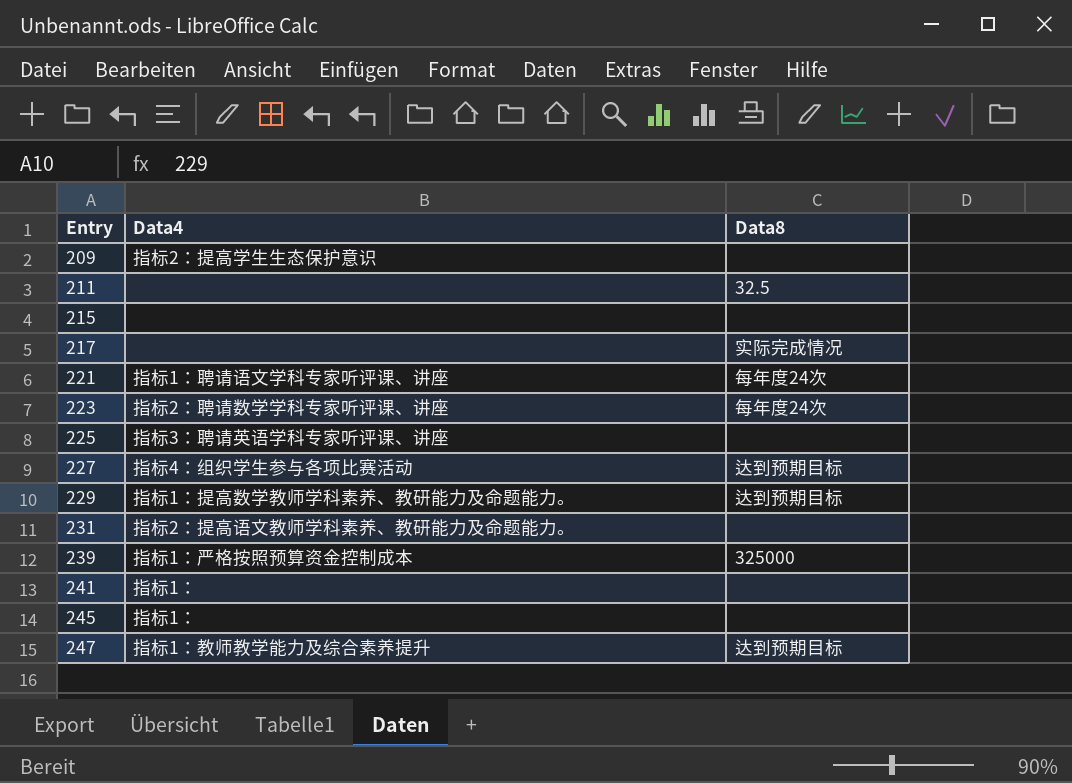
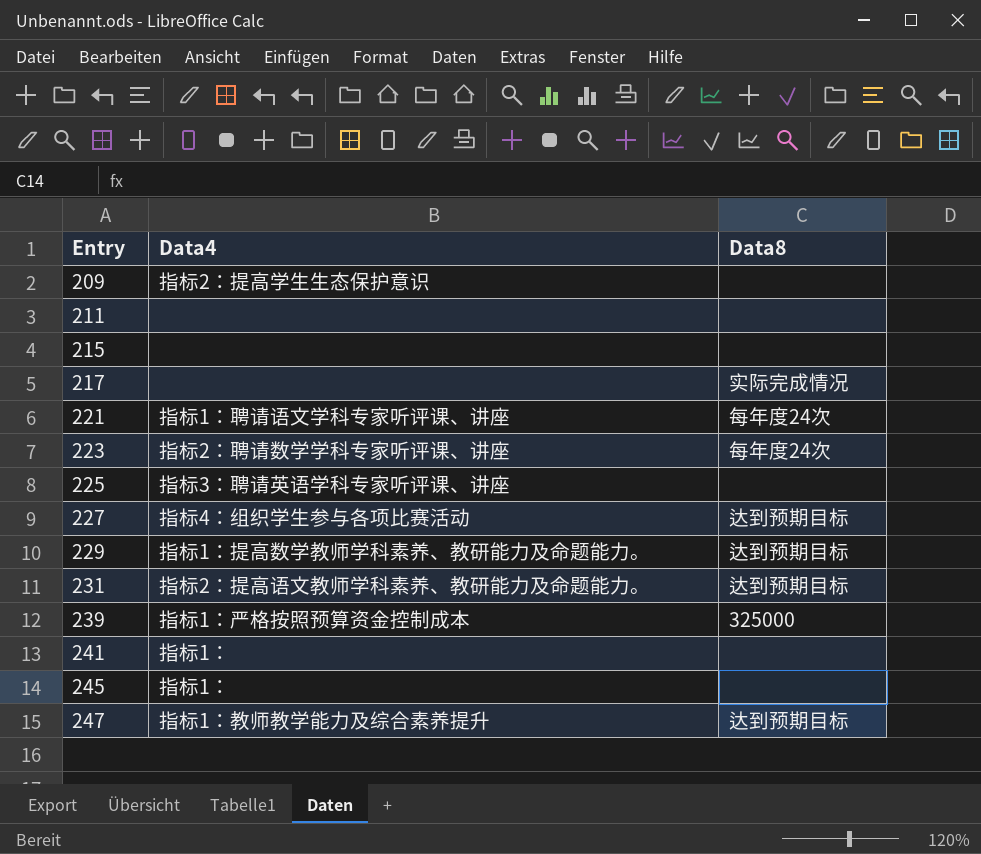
211 | Data8: 32.5 -> none
231 | Data8: none -> 达到预期目标

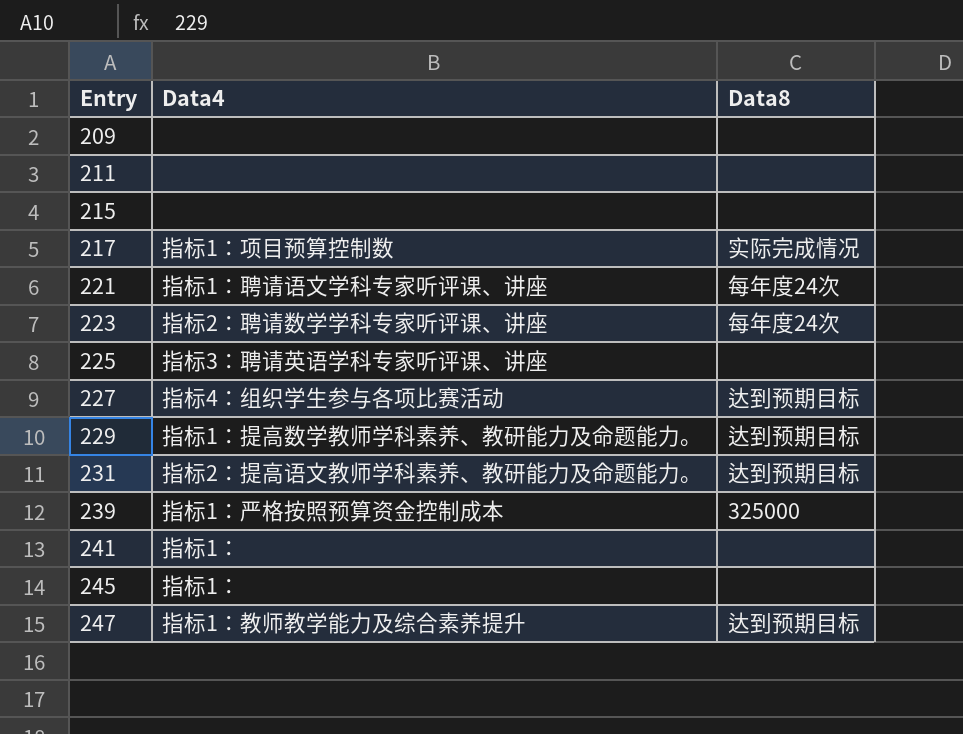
209 | Data4: 指标2：提高学生生态保护意识 -> none
217 | Data4: none -> 指标1：项目预算控制数

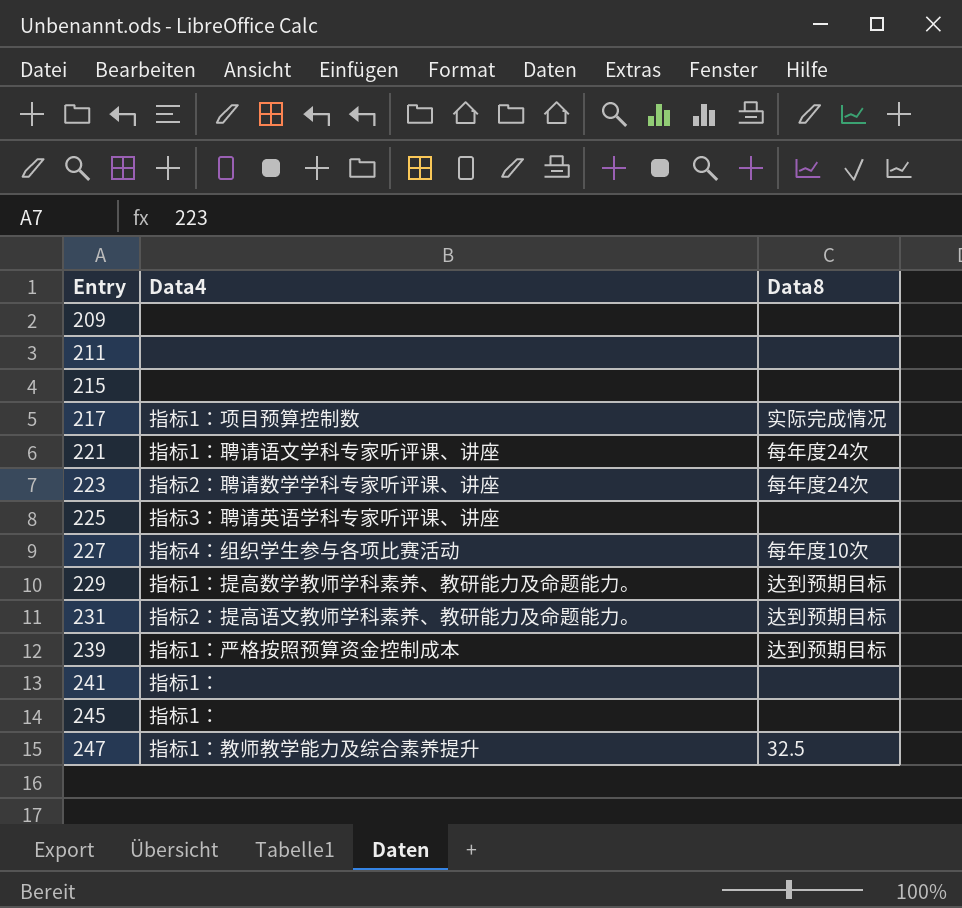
227 | Data8: 达到预期目标 -> 每年度10次
239 | Data8: 325000 -> 达到预期目标
247 | Data8: 达到预期目标 -> 32.5

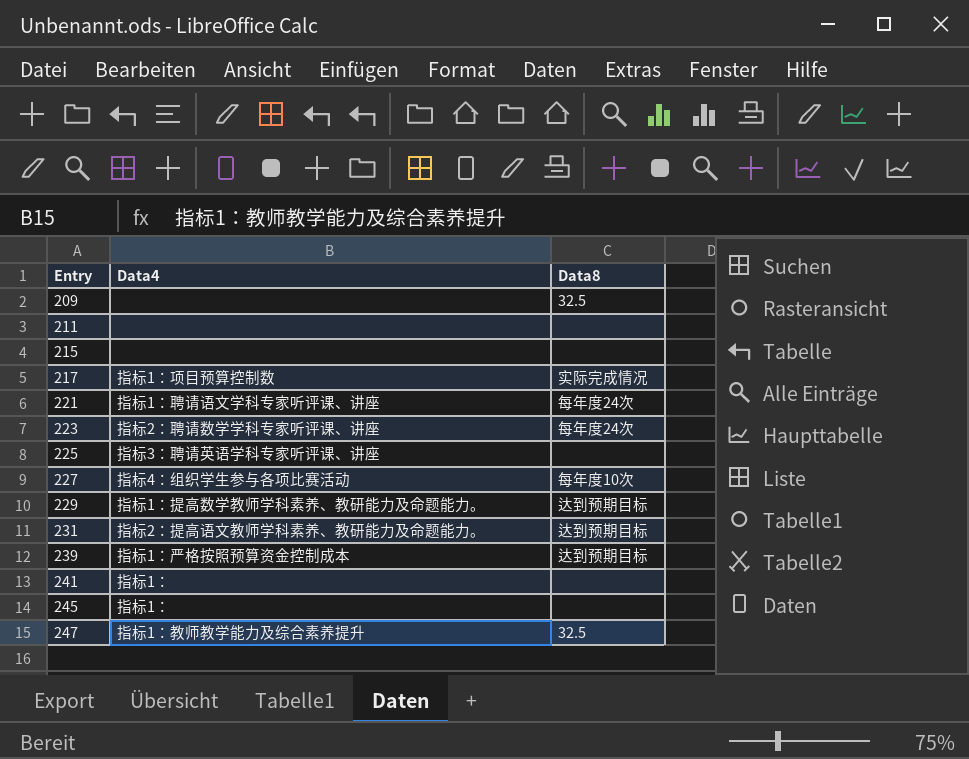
209 | Data8: none -> 32.5

